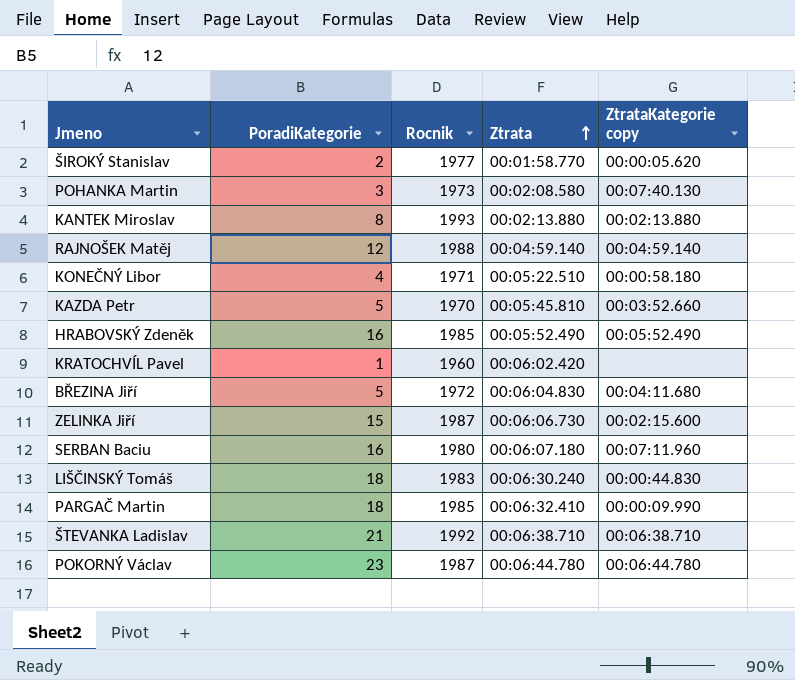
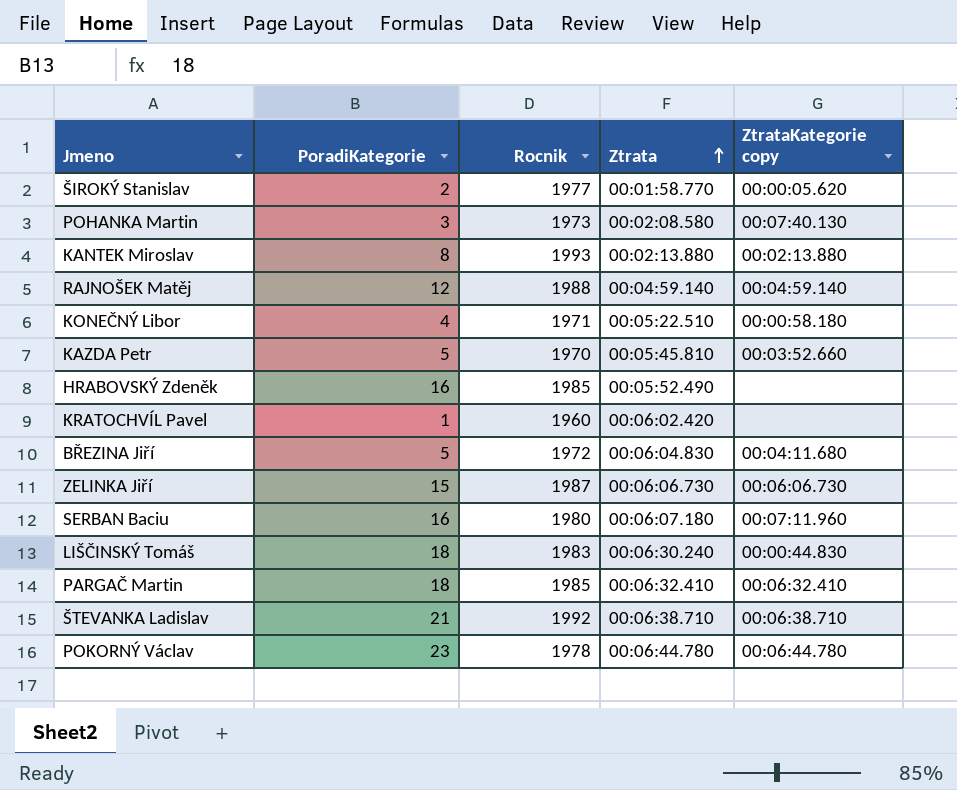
HRABOVSKÝ Zdeněk | ZtrataKategorie copy: 00:05:52.490 -> none
ZELINKA Jiří | ZtrataKategorie copy: 00:02:15.600 -> 00:06:06.730
PARGAČ Martin | ZtrataKategorie copy: 00:00:09.990 -> 00:06:32.410
POKORNÝ Václav | Rocnik: 1987 -> 1978

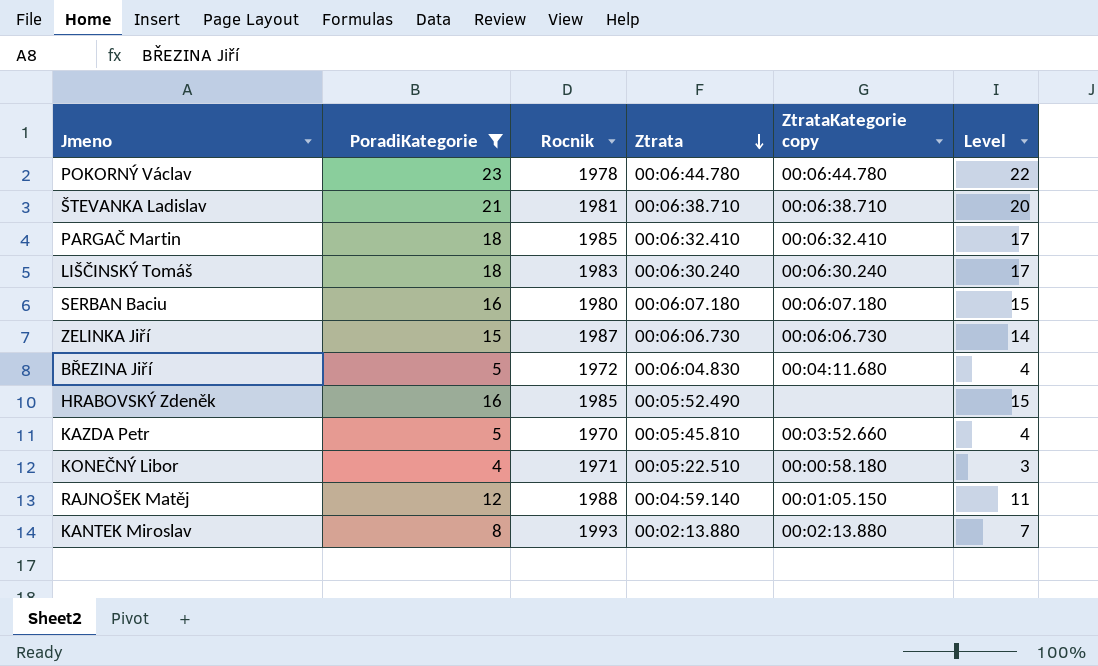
filter: none -> PoradiKategorie >= 4
row order: Ztrata ascending -> Ztrata descending
column Level | formula: none -> [PoradiKategorie] - 1
ŠTEVANKA Ladislav | Rocnik: 1992 -> 1981
LIŠČINSKÝ Tomáš | ZtrataKategorie copy: 00:00:44.830 -> 00:06:30.240
SERBAN Baciu | ZtrataKategorie copy: 00:07:11.960 -> 00:06:07.180
RAJNOŠEK Matěj | ZtrataKategorie copy: 00:04:59.140 -> 00:01:05.150

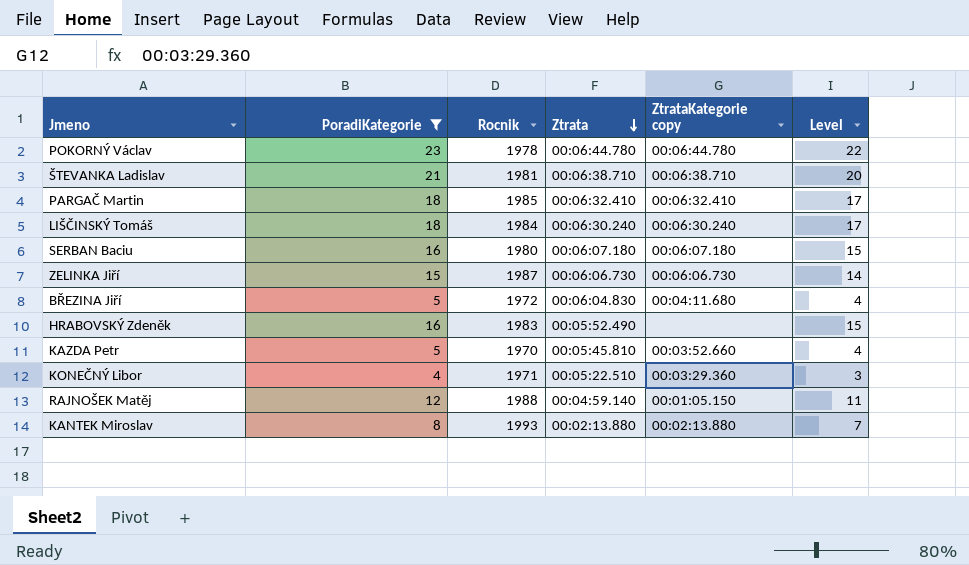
LIŠČINSKÝ Tomáš | Rocnik: 1983 -> 1984
HRABOVSKÝ Zdeněk | Rocnik: 1985 -> 1983
KONEČNÝ Libor | ZtrataKategorie copy: 00:00:58.180 -> 00:03:29.360

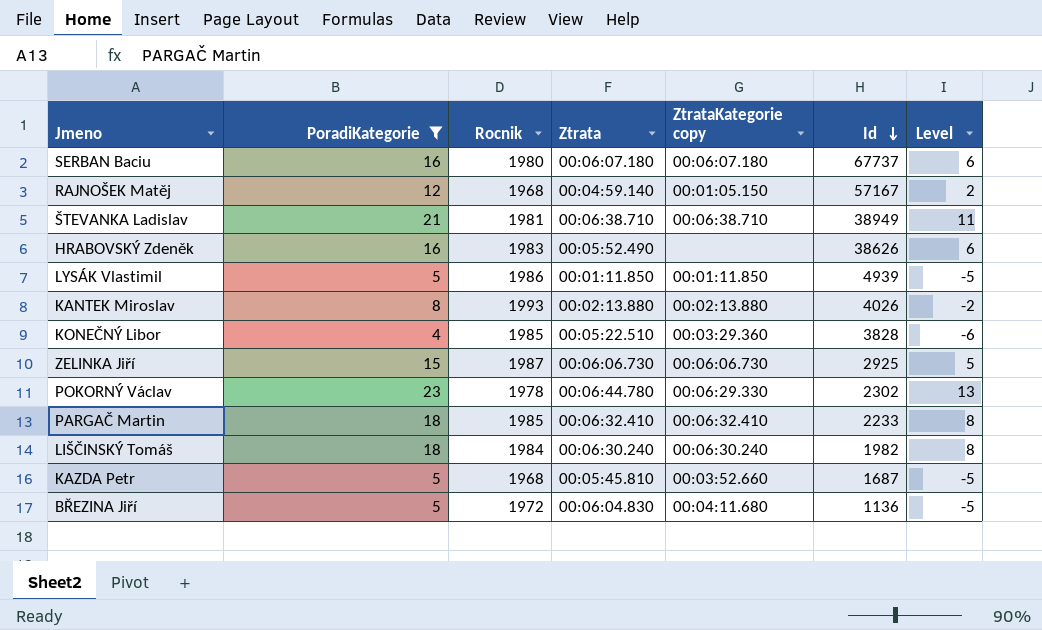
row order: Ztrata descending -> Id descending
column Id | position: none -> 6
column Level | formula: [PoradiKategorie] - 1 -> [PoradiKategorie] - 10
RAJNOŠEK Matěj | Rocnik: 1988 -> 1968
row LYSÁK Vlastimil: none -> 5 | 1986 | 00:01:11.850 | 00:01:11.850 | 4939 | -5
KONEČNÝ Libor | Rocnik: 1971 -> 1985
POKORNÝ Václav | ZtrataKategorie copy: 00:06:44.780 -> 00:06:29.330
KAZDA Petr | Rocnik: 1970 -> 1968

